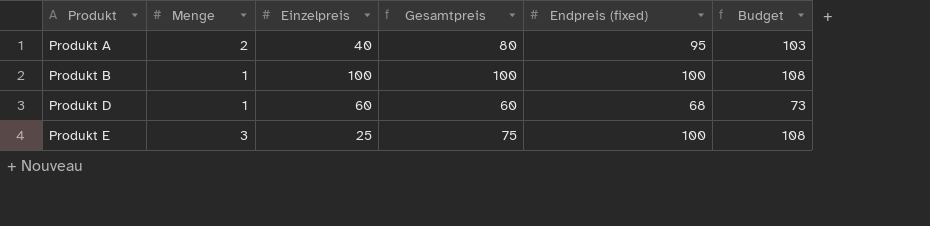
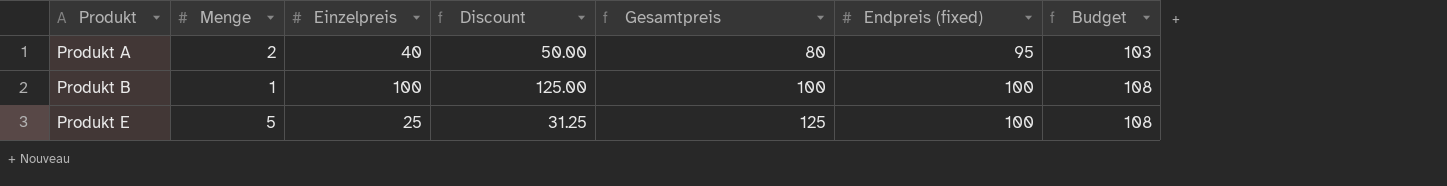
column Discount | formula: none -> [Einzelpreis] * 1.25
row Produkt D: 1 | 60 | 60 | 68 | 73 -> none
Produkt E | Menge: 3 -> 5
Produkt E | Gesamtpreis: 75 -> 125

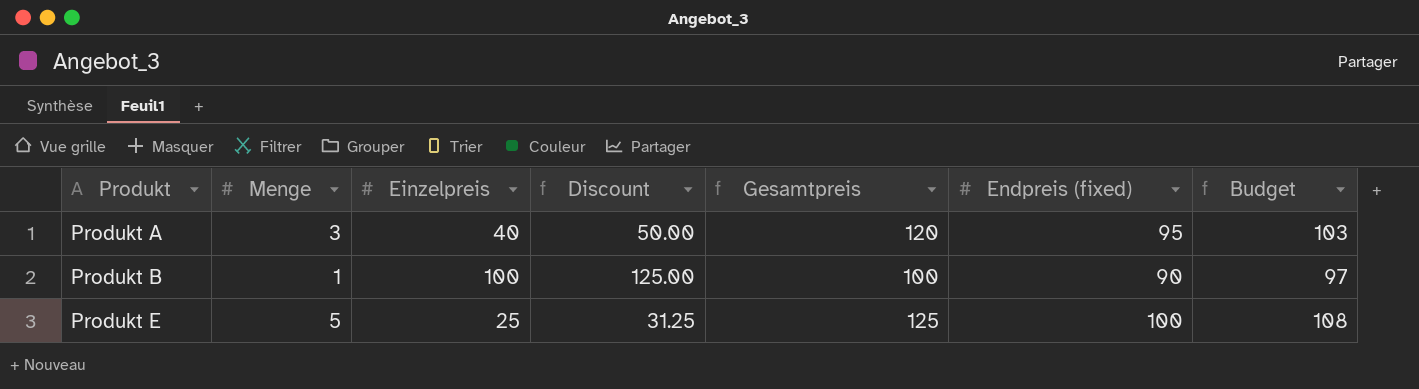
Produkt A | Menge: 2 -> 3
Produkt A | Gesamtpreis: 80 -> 120
Produkt B | Endpreis (fixed): 100 -> 90
Produkt B | Budget: 108 -> 97

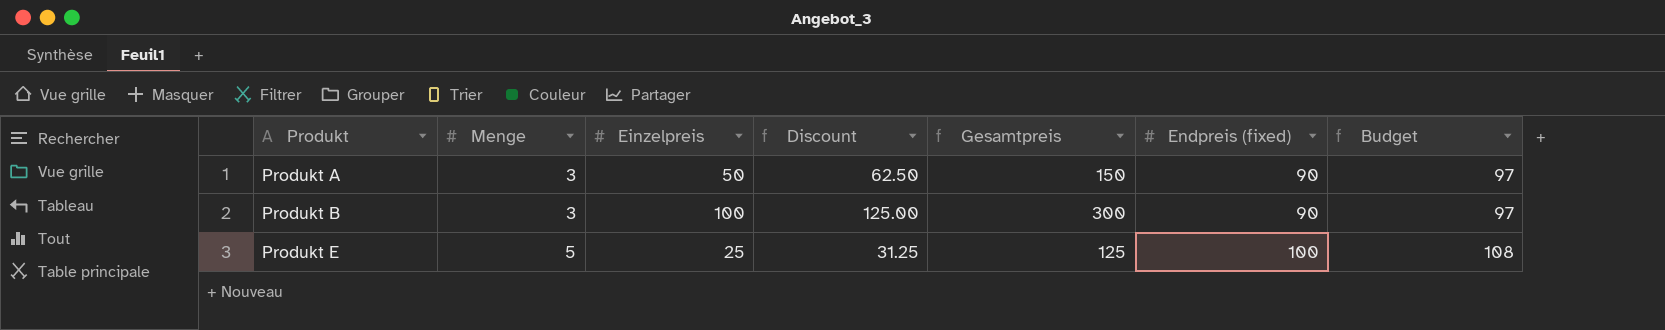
Produkt A | Einzelpreis: 40 -> 50
Produkt A | Discount: 50.00 -> 62.50
Produkt A | Gesamtpreis: 120 -> 150
Produkt A | Endpreis (fixed): 95 -> 90
Produkt A | Budget: 103 -> 97
Produkt B | Menge: 1 -> 3
Produkt B | Gesamtpreis: 100 -> 300

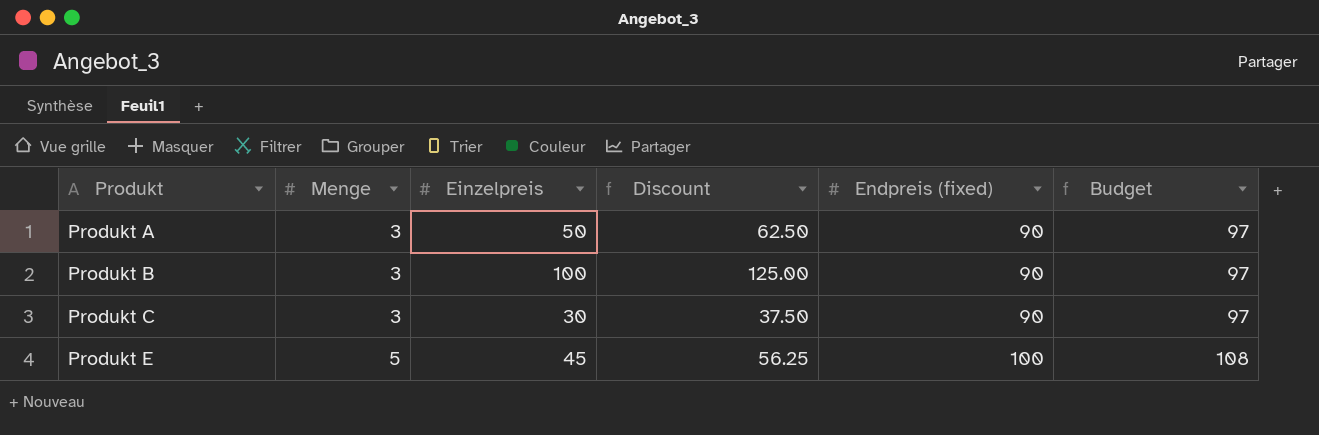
column Gesamtpreis | formula: [Menge] * [Einzelpreis] -> none
row Produkt C: none -> 3 | 30 | 37.50 | 90 | 97
Produkt E | Einzelpreis: 25 -> 45
Produkt E | Discount: 31.25 -> 56.25

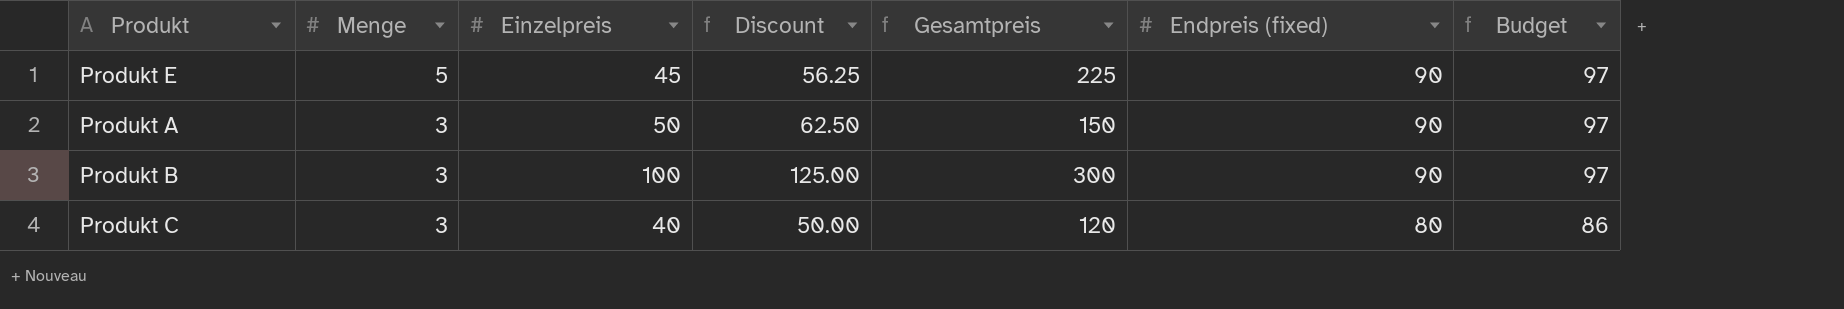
row order: Produkt ascending -> Menge descending
column Gesamtpreis | formula: none -> [Menge] * [Einzelpreis]
Produkt E | Endpreis (fixed): 100 -> 90
Produkt E | Budget: 108 -> 97
Produkt C | Einzelpreis: 30 -> 40
Produkt C | Discount: 37.50 -> 50.00
Produkt C | Endpreis (fixed): 90 -> 80
Produkt C | Budget: 97 -> 86

